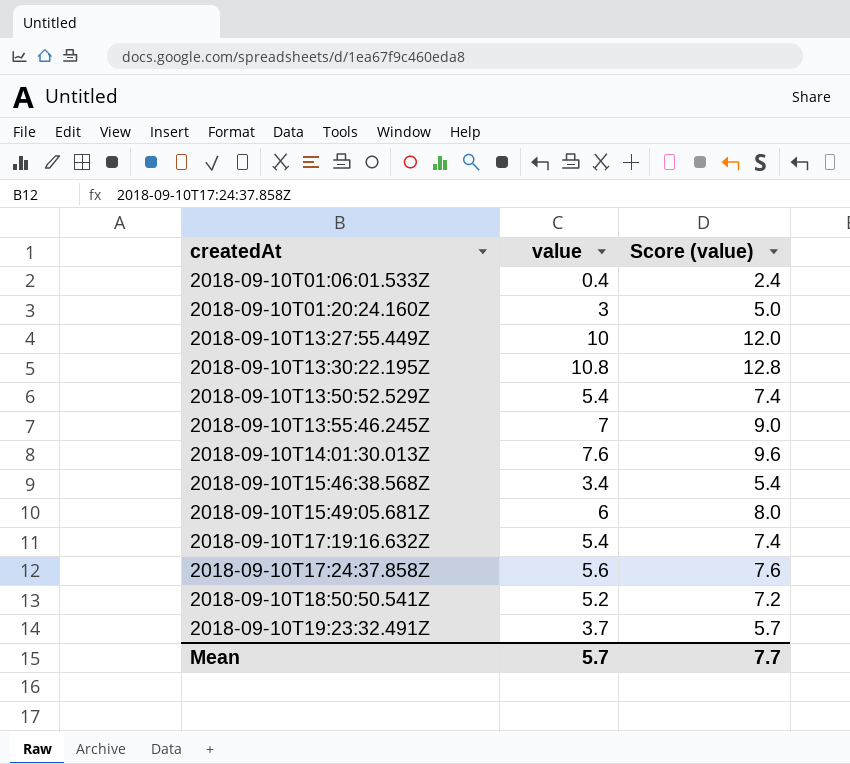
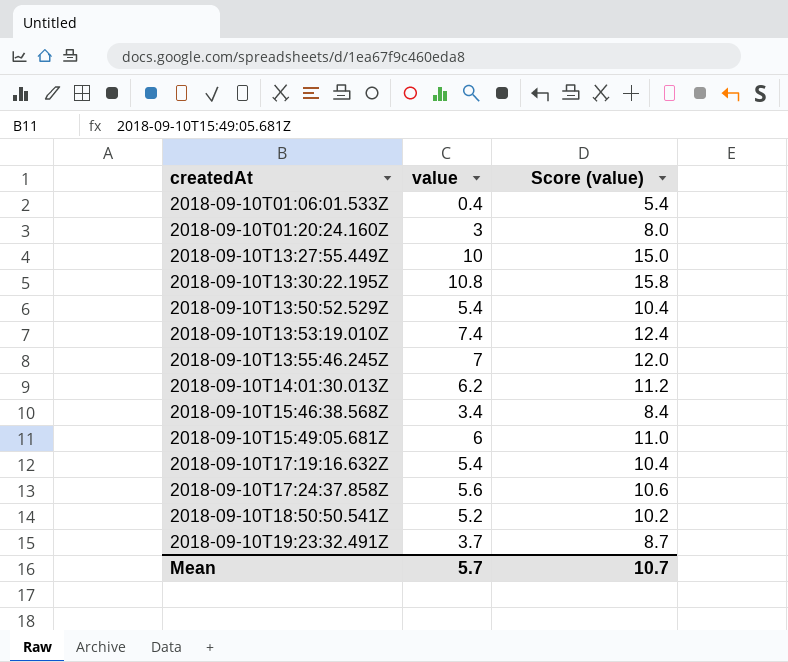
column Score (value) | formula: [value] + 2 -> [value] + 5
row 2018-09-10T13:53:19.010Z: none -> 7.4 | 12.4
2018-09-10T14:01:30.013Z | value: 7.6 -> 6.2
Mean | Score (value): 7.7 -> 10.7

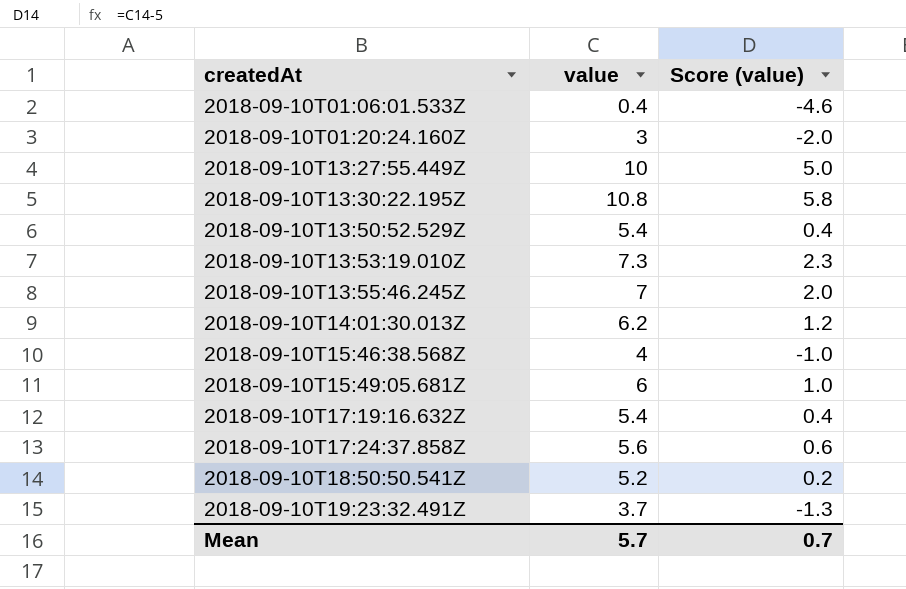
column Score (value) | formula: [value] + 5 -> [value] - 5
2018-09-10T13:53:19.010Z | value: 7.4 -> 7.3
2018-09-10T15:46:38.568Z | value: 3.4 -> 4
Mean | Score (value): 10.7 -> 0.7

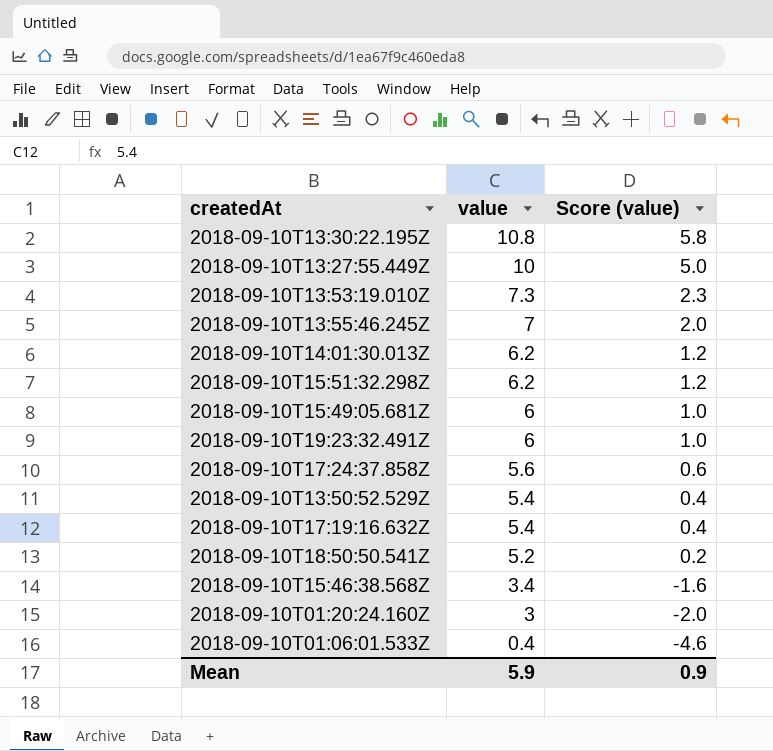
row order: createdAt ascending -> value descending
row 2018-09-10T15:51:32.298Z: none -> 6.2 | 1.2
2018-09-10T19:23:32.491Z | value: 3.7 -> 6
2018-09-10T19:23:32.491Z | Score (value): -1.3 -> 1.0
2018-09-10T15:46:38.568Z | value: 4 -> 3.4
2018-09-10T15:46:38.568Z | Score (value): -1.0 -> -1.6
Mean | value: 5.7 -> 5.9
Mean | Score (value): 0.7 -> 0.9

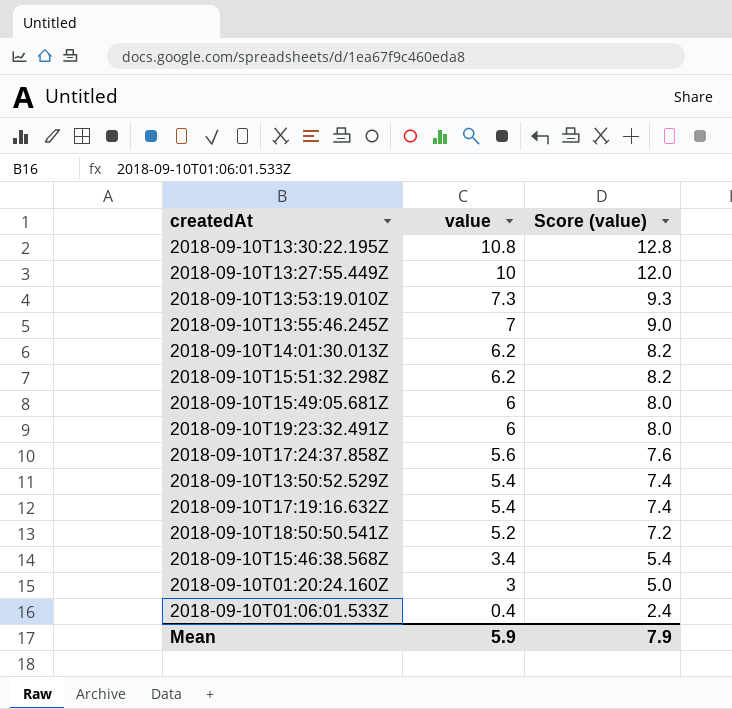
column Score (value) | formula: [value] - 5 -> [value] + 2
Mean | Score (value): 0.9 -> 7.9

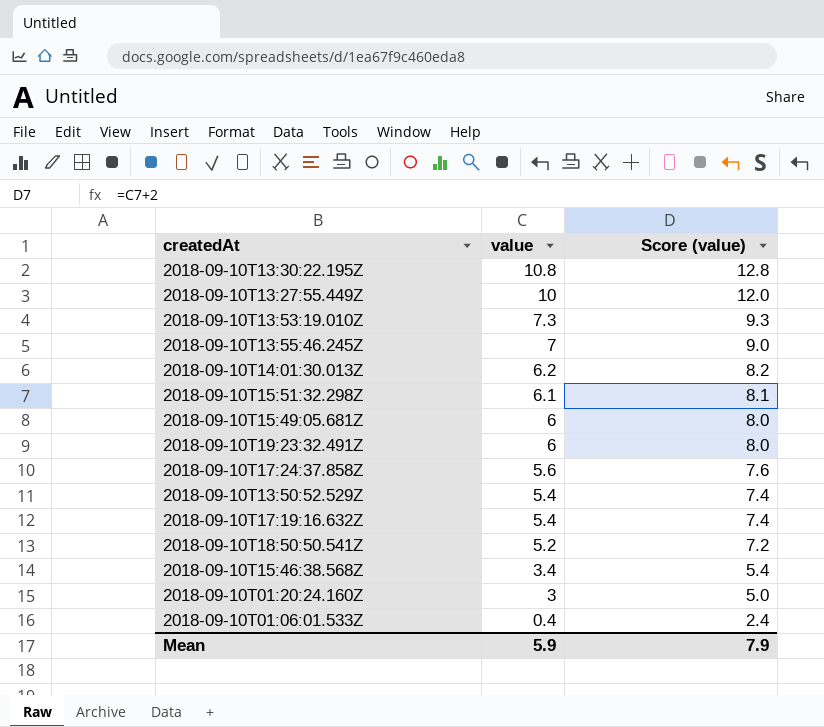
2018-09-10T15:51:32.298Z | value: 6.2 -> 6.1
2018-09-10T15:51:32.298Z | Score (value): 8.2 -> 8.1

